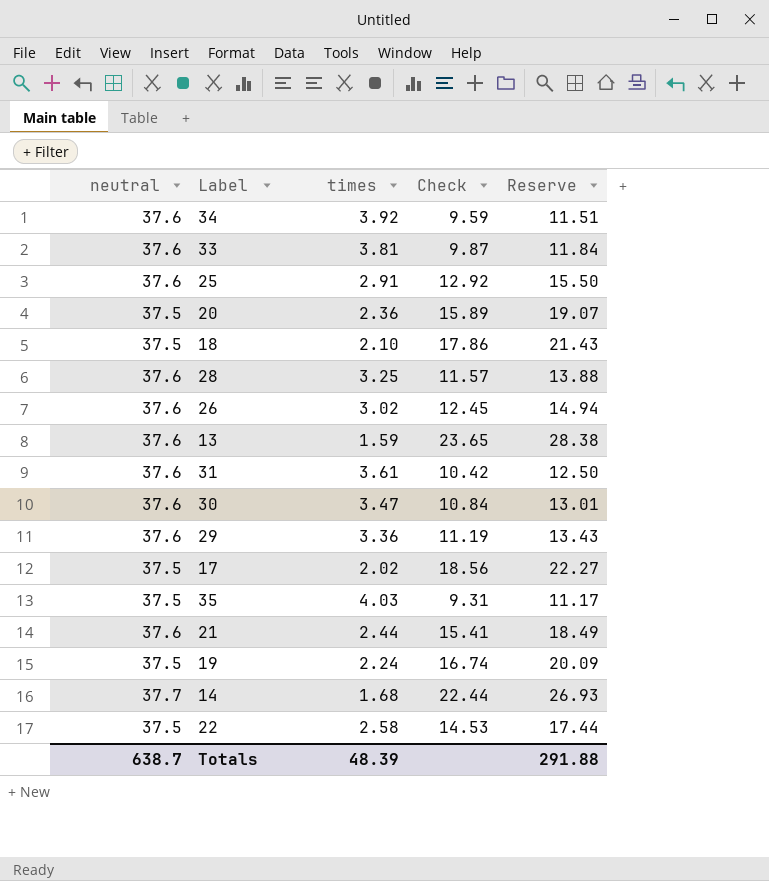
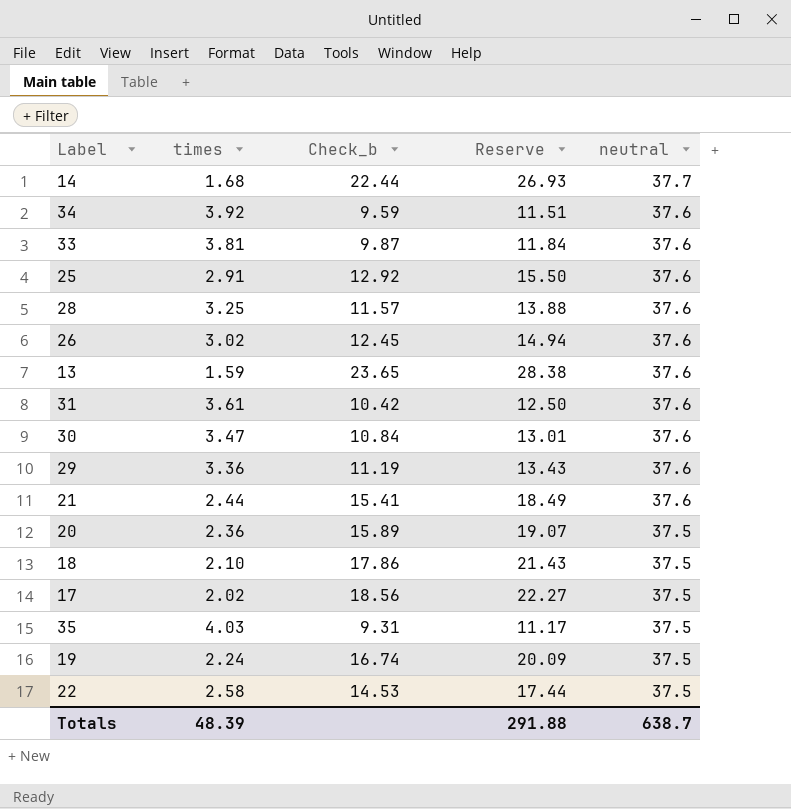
row order: none -> neutral descending
column name: Check -> Check_b
column neutral | position: 1 -> 5

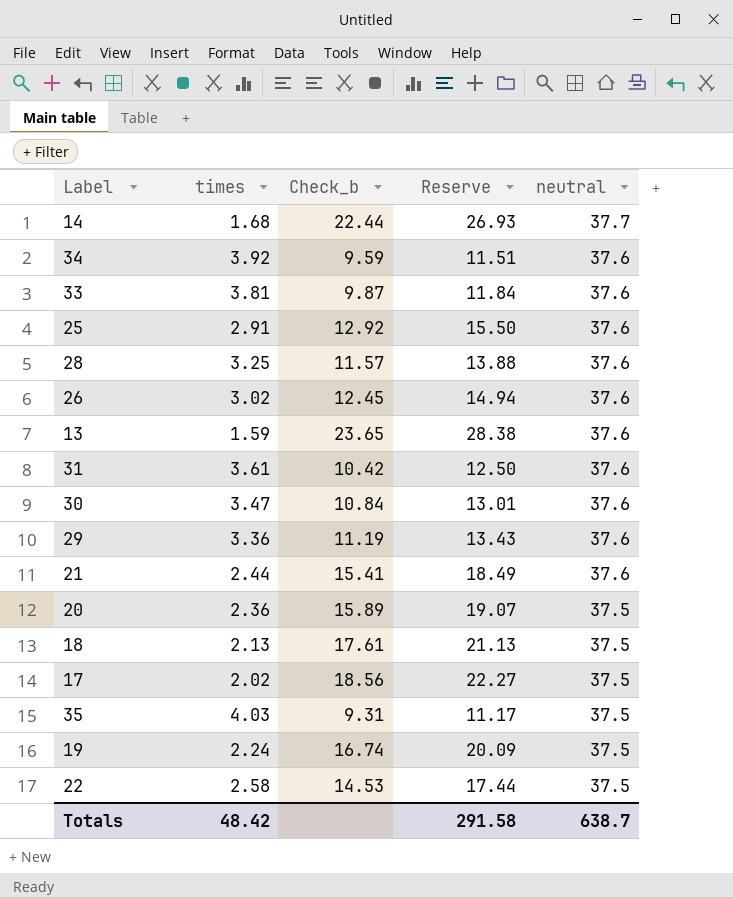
18 | times: 2.10 -> 2.13
18 | Check_b: 17.86 -> 17.61
18 | Reserve: 21.43 -> 21.13
Totals | times: 48.39 -> 48.42
Totals | Reserve: 291.88 -> 291.58

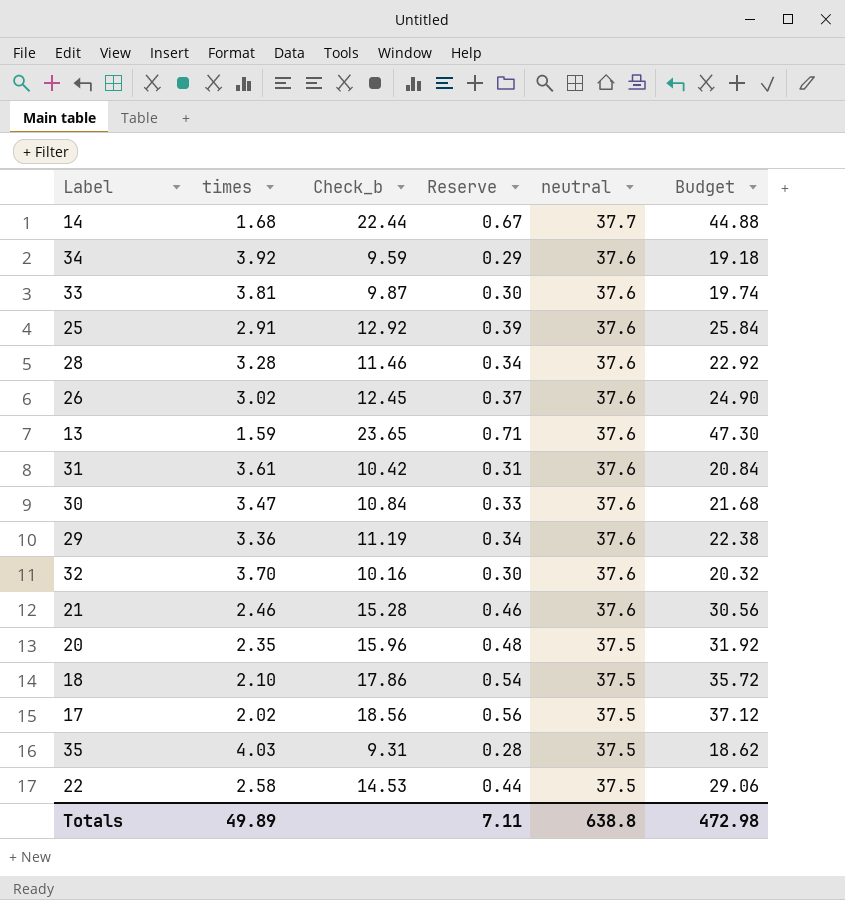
column Reserve | formula: [Check_b] * 1.2 -> [Check_b] * 0.03
column Budget | formula: none -> [Check_b] * 2
row 19: 2.24 | 16.74 | 20.09 | 37.5 -> none
28 | times: 3.25 -> 3.28
28 | Check_b: 11.57 -> 11.46
row 32: none -> 3.70 | 10.16 | 0.30 | 37.6 | 20.32
21 | times: 2.44 -> 2.46
21 | Check_b: 15.41 -> 15.28
20 | times: 2.36 -> 2.35
20 | Check_b: 15.89 -> 15.96
18 | times: 2.13 -> 2.10
18 | Check_b: 17.61 -> 17.86
Totals | times: 48.42 -> 49.89
Totals | Reserve: 291.58 -> 7.11
Totals | neutral: 638.7 -> 638.8

